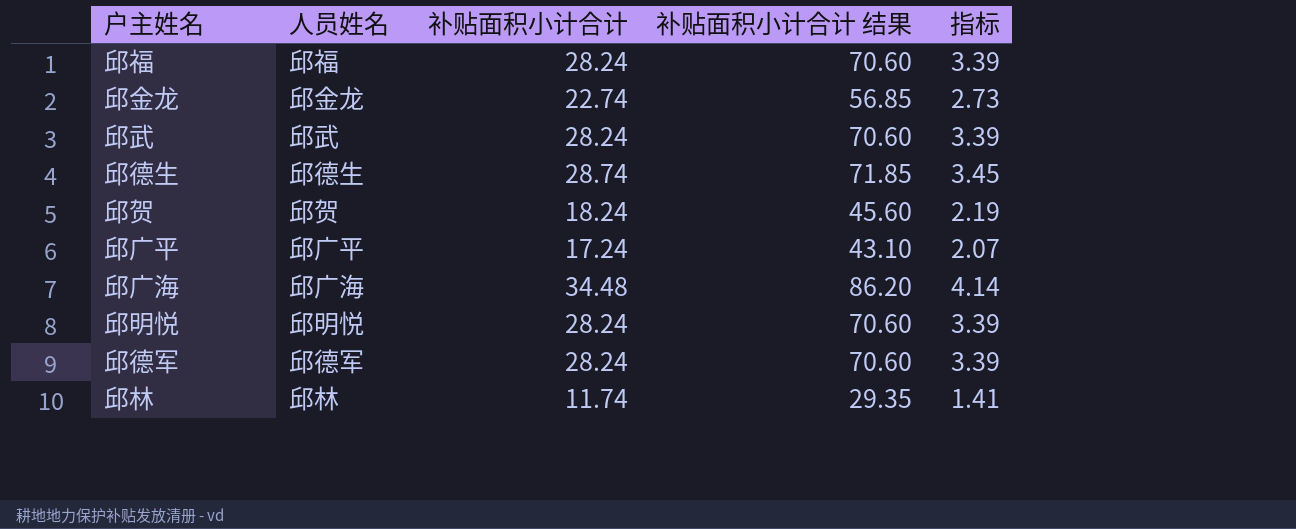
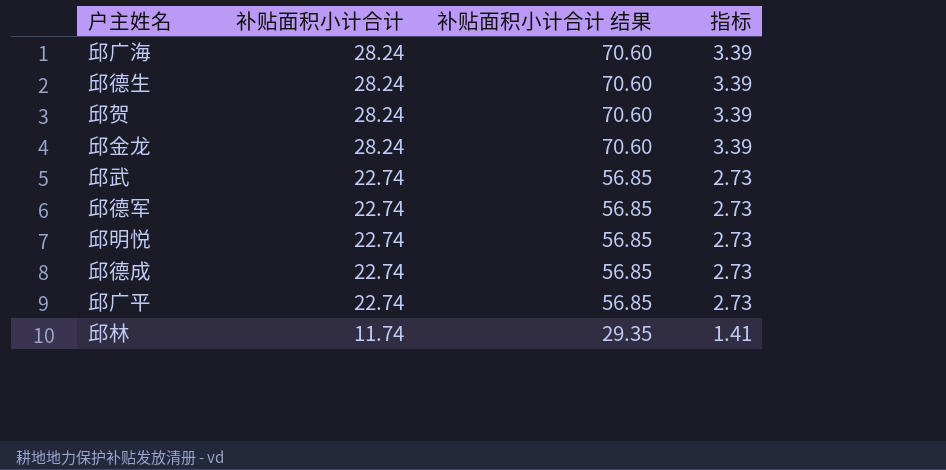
row order: none -> 补贴面积小计合计 descending
column 人员姓名 | position: 2 -> none
row 邱福: 邱福 | 28.24 | 70.60 | 3.39 -> none
邱广海 | 补贴面积小计合计: 34.48 -> 28.24
邱广海 | 补贴面积小计合计 结果: 86.20 -> 70.60
邱广海 | 指标: 4.14 -> 3.39
邱德生 | 补贴面积小计合计: 28.74 -> 28.24
邱德生 | 补贴面积小计合计 结果: 71.85 -> 70.60
邱德生 | 指标: 3.45 -> 3.39
邱贺 | 补贴面积小计合计: 18.24 -> 28.24
邱贺 | 补贴面积小计合计 结果: 45.60 -> 70.60
邱贺 | 指标: 2.19 -> 3.39
邱金龙 | 补贴面积小计合计: 22.74 -> 28.24
邱金龙 | 补贴面积小计合计 结果: 56.85 -> 70.60
邱金龙 | 指标: 2.73 -> 3.39
邱武 | 补贴面积小计合计: 28.24 -> 22.74
邱武 | 补贴面积小计合计 结果: 70.60 -> 56.85
邱武 | 指标: 3.39 -> 2.73
邱德军 | 补贴面积小计合计: 28.24 -> 22.74
邱德军 | 补贴面积小计合计 结果: 70.60 -> 56.85
邱德军 | 指标: 3.39 -> 2.73
邱明悦 | 补贴面积小计合计: 28.24 -> 22.74
邱明悦 | 补贴面积小计合计 结果: 70.60 -> 56.85
邱明悦 | 指标: 3.39 -> 2.73
row 邱德成: none -> 22.74 | 56.85 | 2.73
邱广平 | 补贴面积小计合计: 17.24 -> 22.74
邱广平 | 补贴面积小计合计 结果: 43.10 -> 56.85
邱广平 | 指标: 2.07 -> 2.73

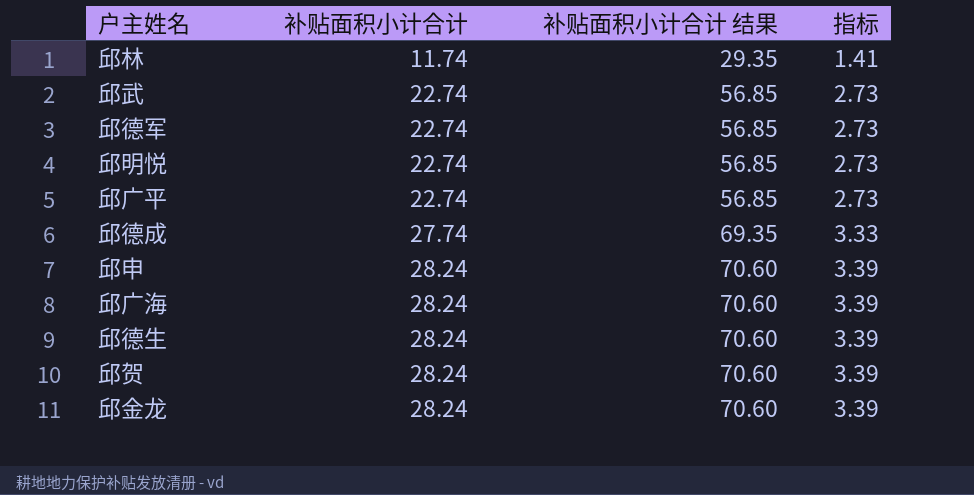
row order: 补贴面积小计合计 descending -> 补贴面积小计合计 ascending
邱德成 | 补贴面积小计合计: 22.74 -> 27.74
邱德成 | 补贴面积小计合计 结果: 56.85 -> 69.35
邱德成 | 指标: 2.73 -> 3.33
row 邱申: none -> 28.24 | 70.60 | 3.39

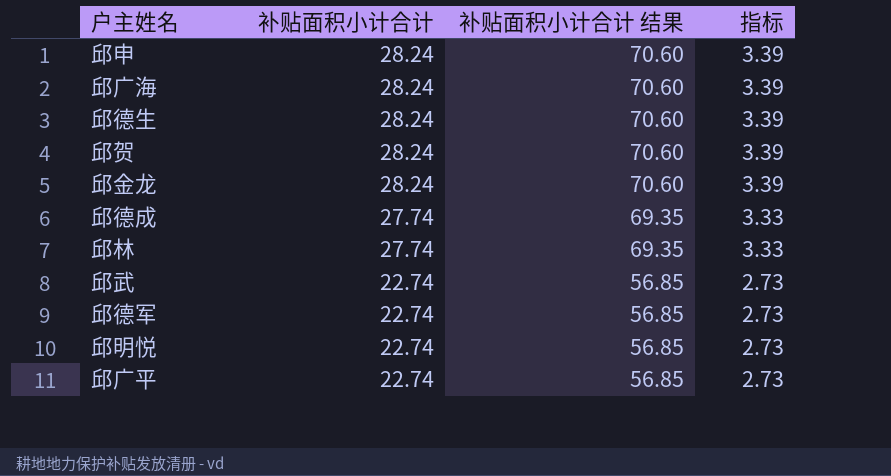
row order: 补贴面积小计合计 ascending -> 补贴面积小计合计 descending
邱林 | 补贴面积小计合计: 11.74 -> 27.74
邱林 | 补贴面积小计合计 结果: 29.35 -> 69.35
邱林 | 指标: 1.41 -> 3.33

